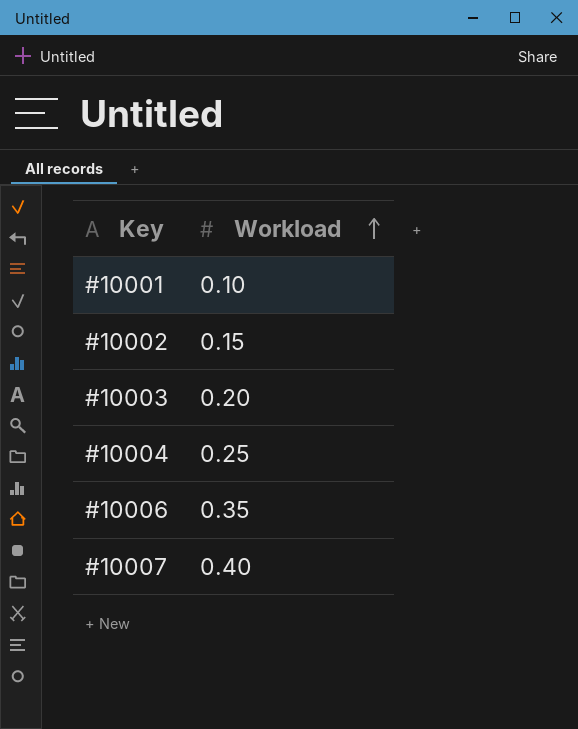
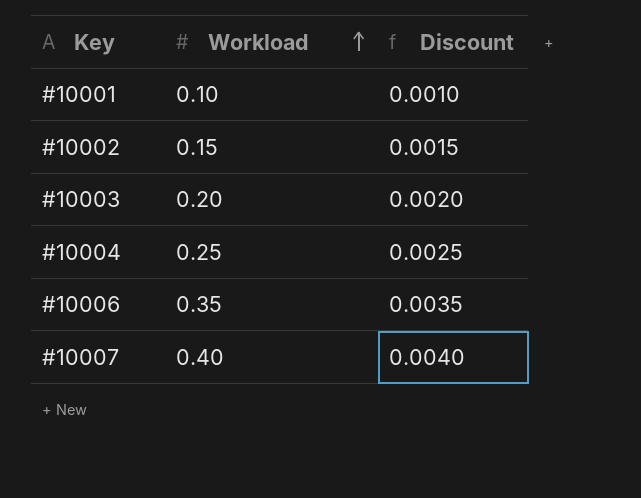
column Discount | formula: none -> [Workload] * 0.01

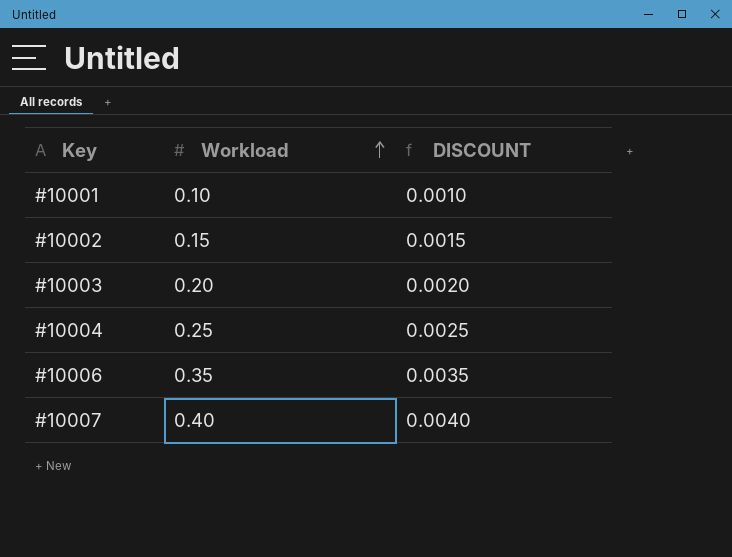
column name: Discount -> DISCOUNT

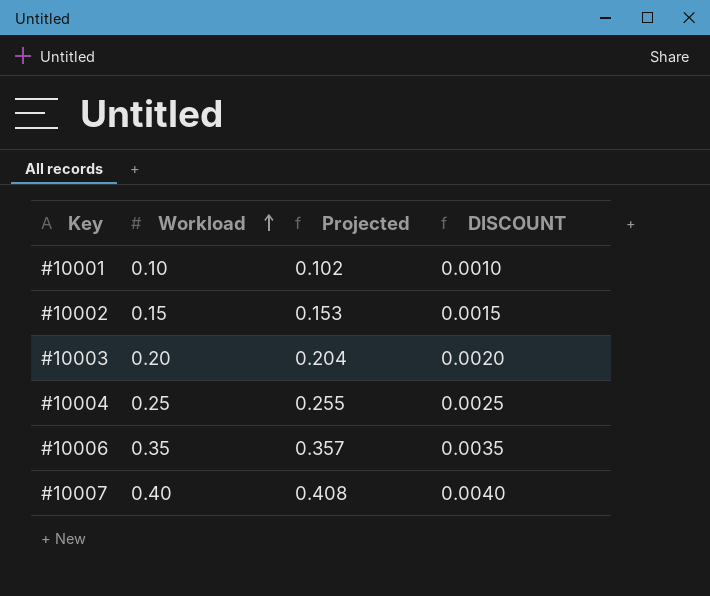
column Projected | formula: none -> [Workload] * 1.02

